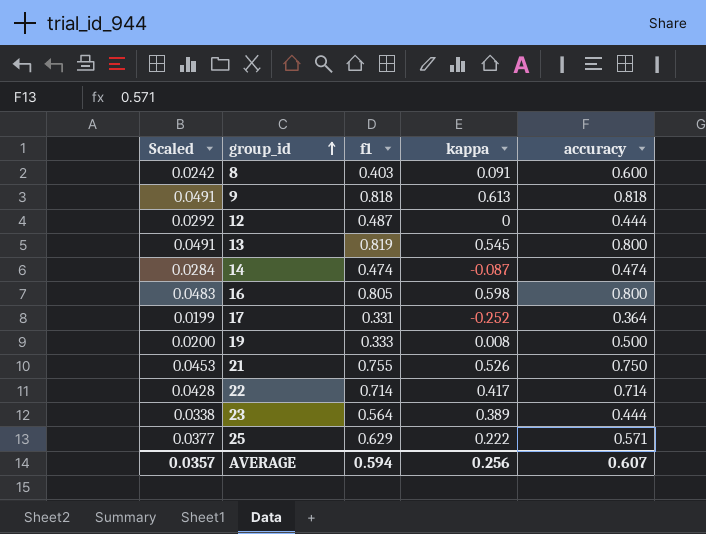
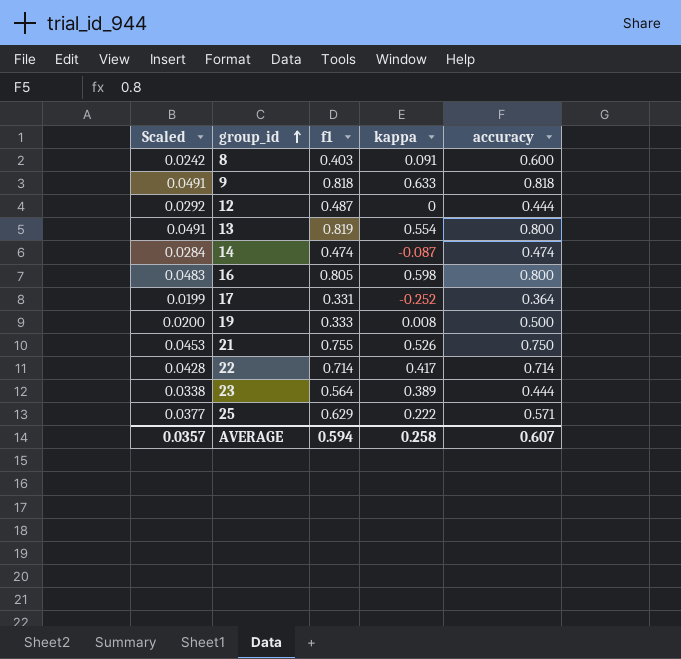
9 | kappa: 0.613 -> 0.633
13 | kappa: 0.545 -> 0.554
AVERAGE | kappa: 0.256 -> 0.258

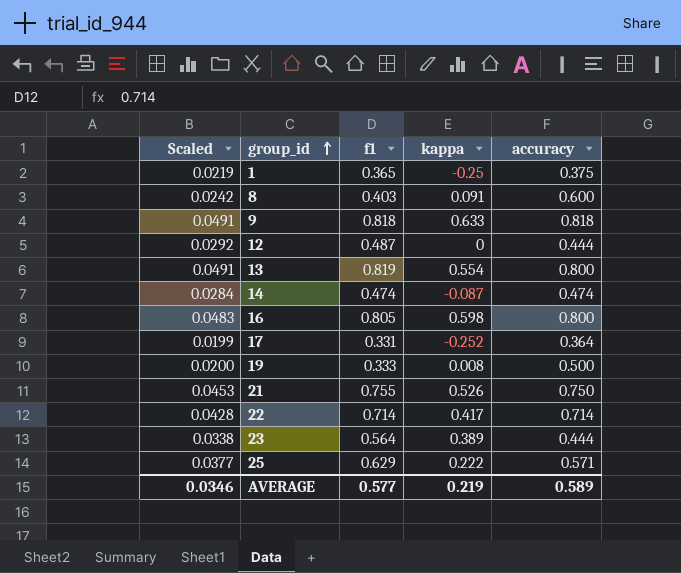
row 1: none -> 0.0219 | 0.365 | -0.25 | 0.375
AVERAGE | Scaled: 0.0357 -> 0.0346
AVERAGE | f1: 0.594 -> 0.577
AVERAGE | kappa: 0.258 -> 0.219
AVERAGE | accuracy: 0.607 -> 0.589

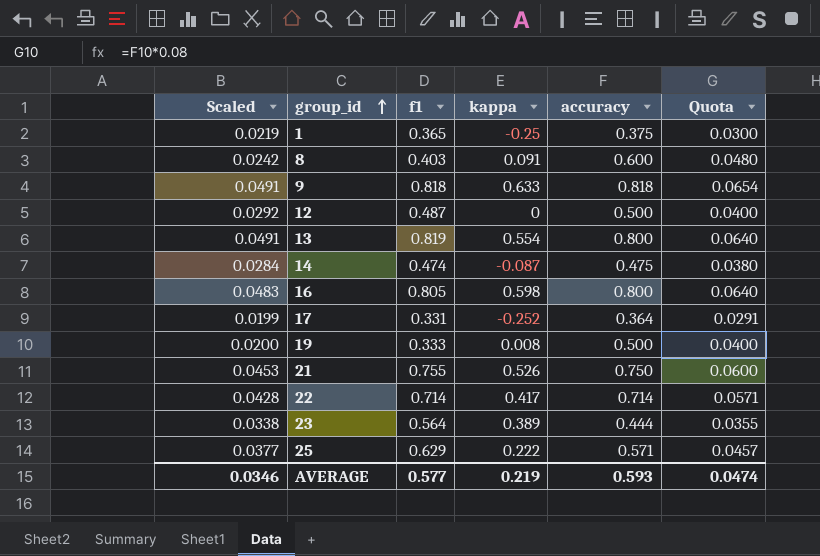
column Quota | formula: none -> [accuracy] * 0.08
12 | accuracy: 0.444 -> 0.500
14 | accuracy: 0.474 -> 0.475
AVERAGE | accuracy: 0.589 -> 0.593

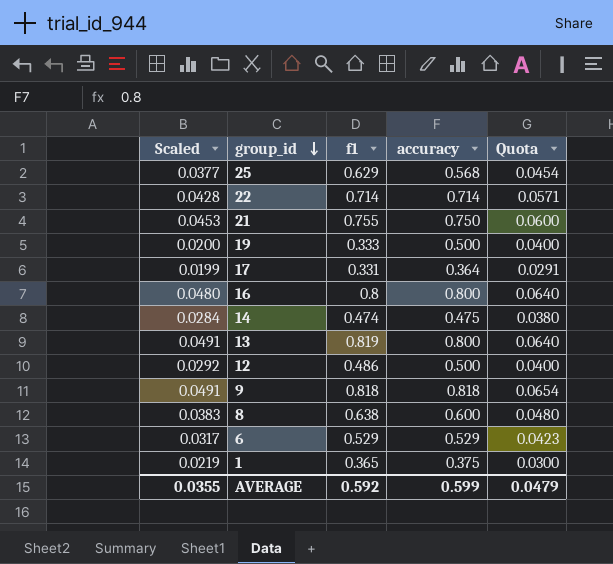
row order: group_id ascending -> group_id descending
column kappa | position: 4 -> none
row 23: 0.0338 | 0.564 | 0.389 | 0.444 | 0.0355 -> none
25 | accuracy: 0.571 -> 0.568
25 | Quota: 0.0457 -> 0.0454
16 | Scaled: 0.0483 -> 0.0480
16 | f1: 0.805 -> 0.8
12 | f1: 0.487 -> 0.486
8 | Scaled: 0.0242 -> 0.0383
8 | f1: 0.403 -> 0.638
row 6: none -> 0.0317 | 0.529 | 0.529 | 0.0423
AVERAGE | Scaled: 0.0346 -> 0.0355
AVERAGE | f1: 0.577 -> 0.592
AVERAGE | accuracy: 0.593 -> 0.599
AVERAGE | Quota: 0.0474 -> 0.0479

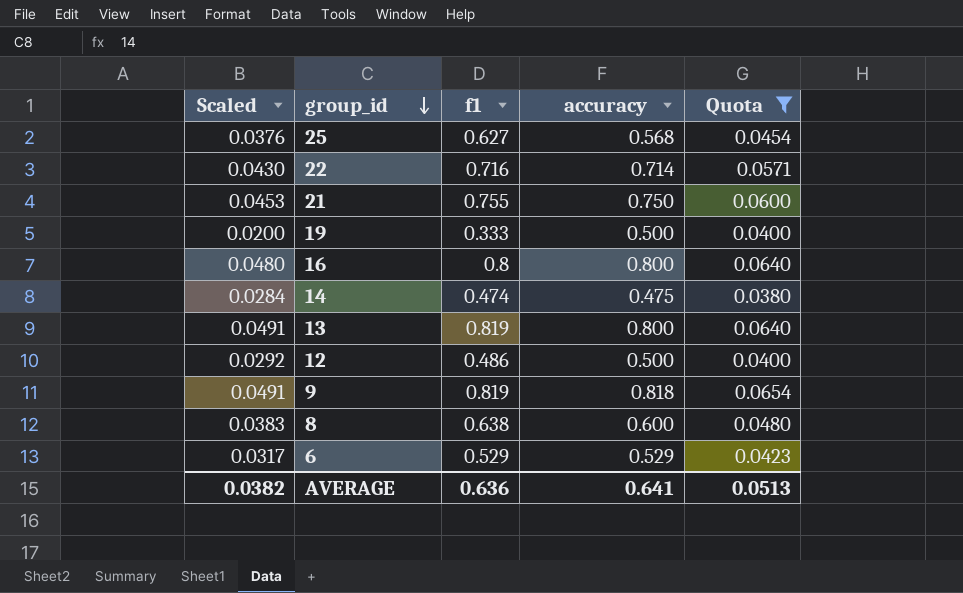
filter: none -> Quota >= 0.0380
25 | Scaled: 0.0377 -> 0.0376
25 | f1: 0.629 -> 0.627
22 | Scaled: 0.0428 -> 0.0430
22 | f1: 0.714 -> 0.716
9 | f1: 0.818 -> 0.819
AVERAGE | Scaled: 0.0355 -> 0.0382
AVERAGE | f1: 0.592 -> 0.636
AVERAGE | accuracy: 0.599 -> 0.641
AVERAGE | Quota: 0.0479 -> 0.0513

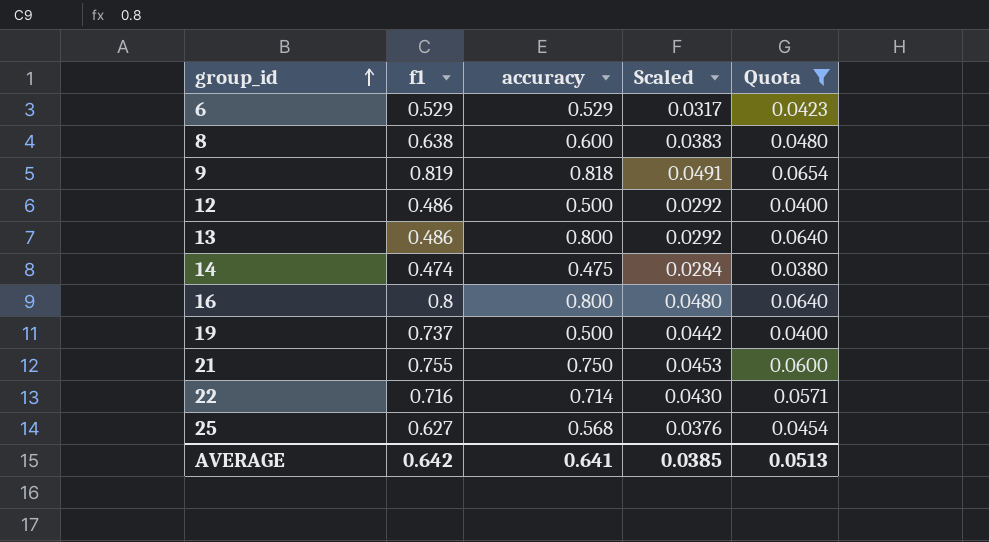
row order: group_id descending -> group_id ascending
column Scaled | position: 1 -> 4
13 | f1: 0.819 -> 0.486
13 | Scaled: 0.0491 -> 0.0292
19 | f1: 0.333 -> 0.737
19 | Scaled: 0.0200 -> 0.0442
AVERAGE | f1: 0.636 -> 0.642
AVERAGE | Scaled: 0.0382 -> 0.0385

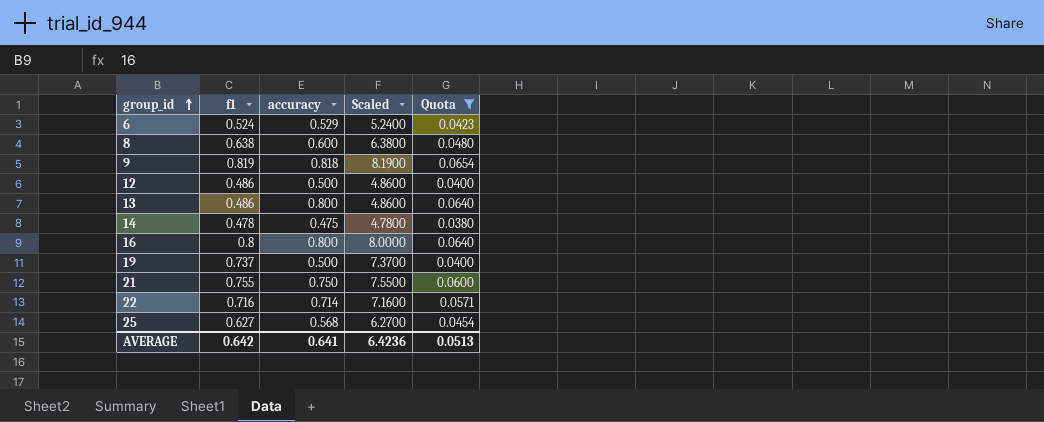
column Scaled | formula: [f1] * 0.06 -> [f1] * 10
6 | f1: 0.529 -> 0.524
14 | f1: 0.474 -> 0.478
AVERAGE | Scaled: 0.0385 -> 6.4236

